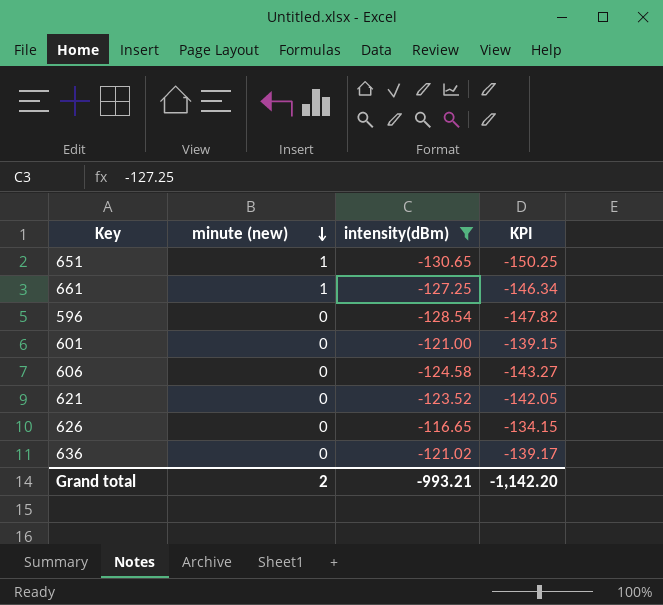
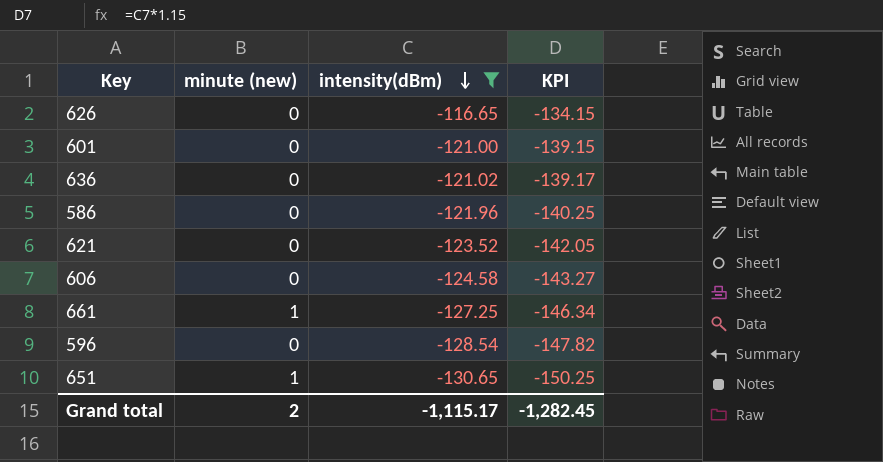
row order: minute (new) descending -> intensity(dBm) descending
row 586: none -> 0 | -121.96 | -140.25
Grand total | intensity(dBm): -993.21 -> -1,115.17
Grand total | KPI: -1,142.20 -> -1,282.45

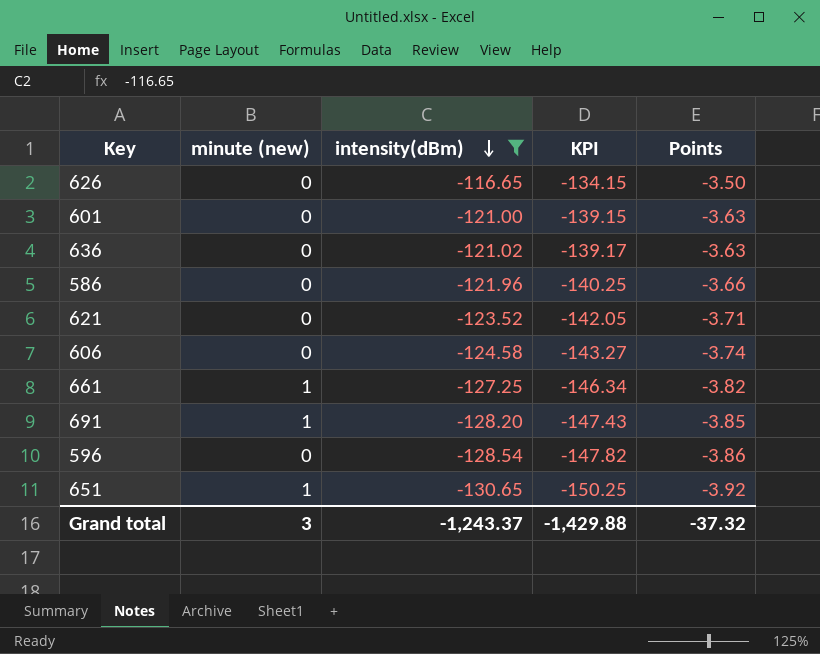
column Points | formula: none -> [intensity(dBm)] * 0.03
row 691: none -> 1 | -128.20 | -147.43 | -3.85
Grand total | minute (new): 2 -> 3
Grand total | intensity(dBm): -1,115.17 -> -1,243.37
Grand total | KPI: -1,282.45 -> -1,429.88

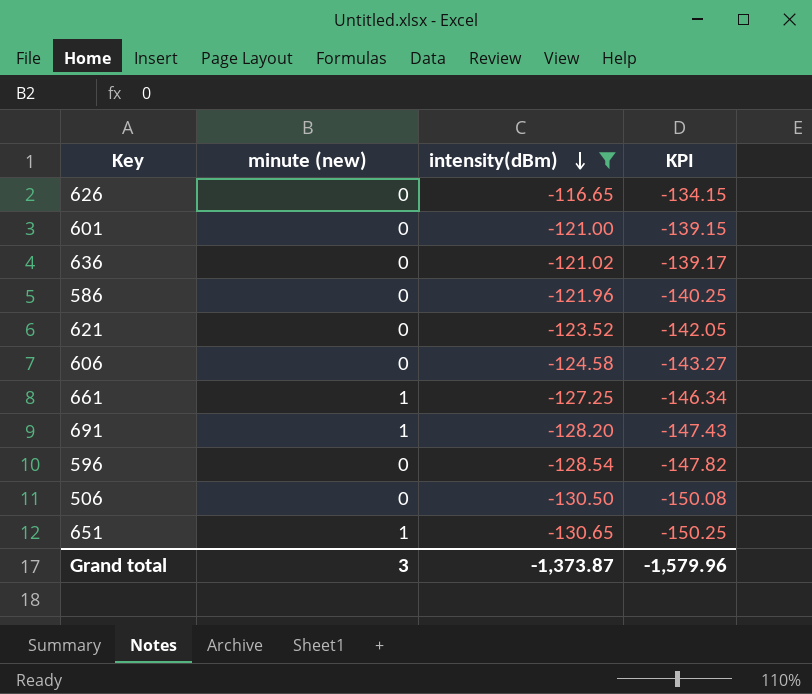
column Points | formula: [intensity(dBm)] * 0.03 -> none
row 506: none -> 0 | -130.50 | -150.08
Grand total | intensity(dBm): -1,243.37 -> -1,373.87
Grand total | KPI: -1,429.88 -> -1,579.96

